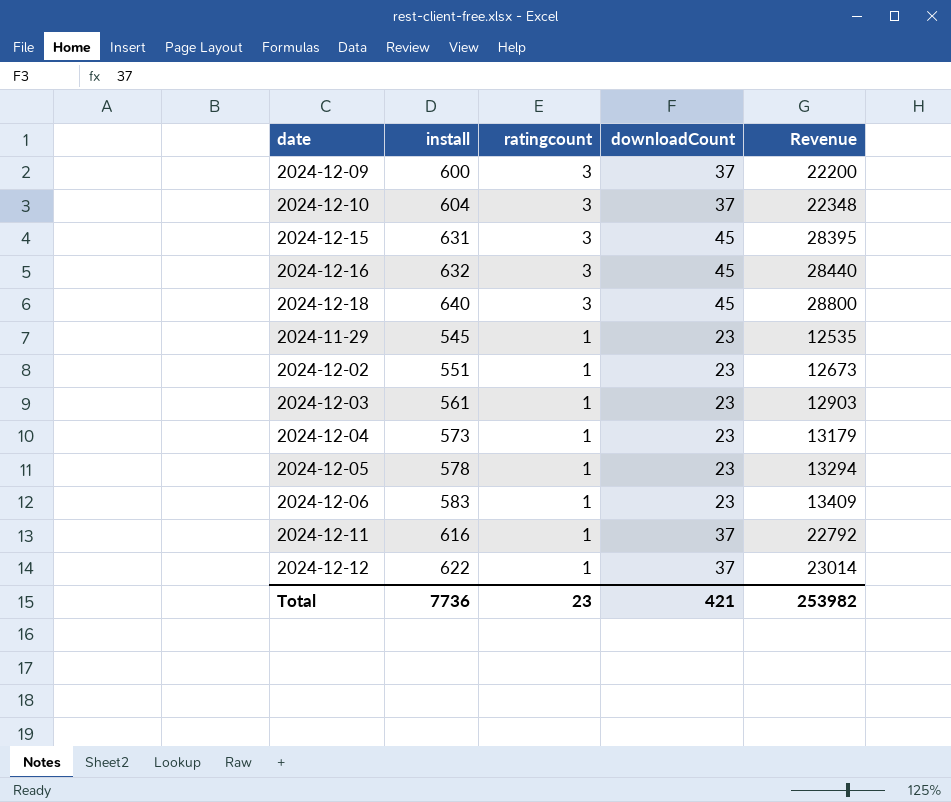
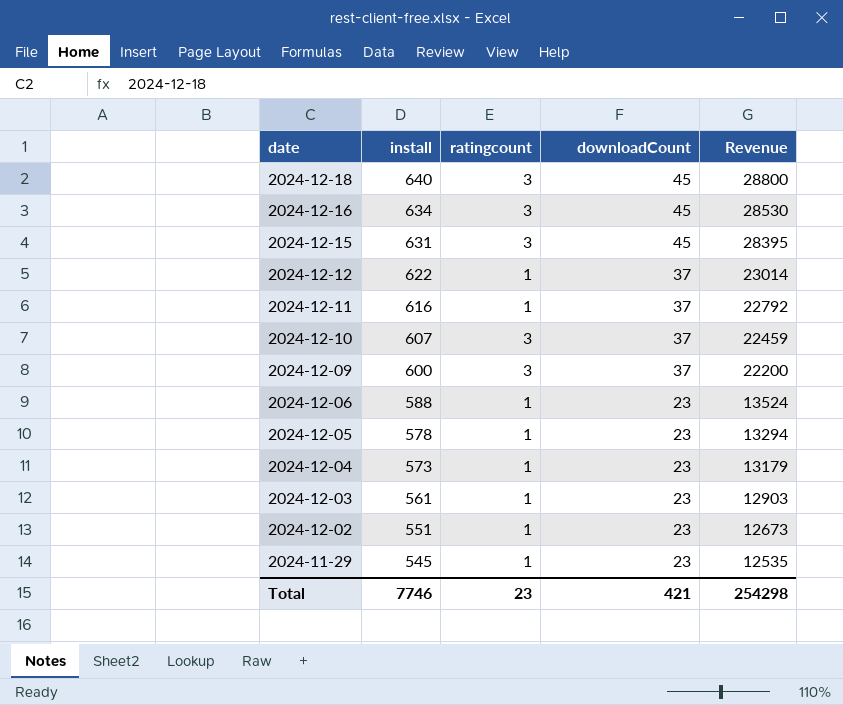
row order: ratingcount descending -> date descending
2024-12-16 | install: 632 -> 634
2024-12-16 | Revenue: 28440 -> 28530
2024-12-10 | install: 604 -> 607
2024-12-10 | Revenue: 22348 -> 22459
2024-12-06 | install: 583 -> 588
2024-12-06 | Revenue: 13409 -> 13524
Total | install: 7736 -> 7746
Total | Revenue: 253982 -> 254298

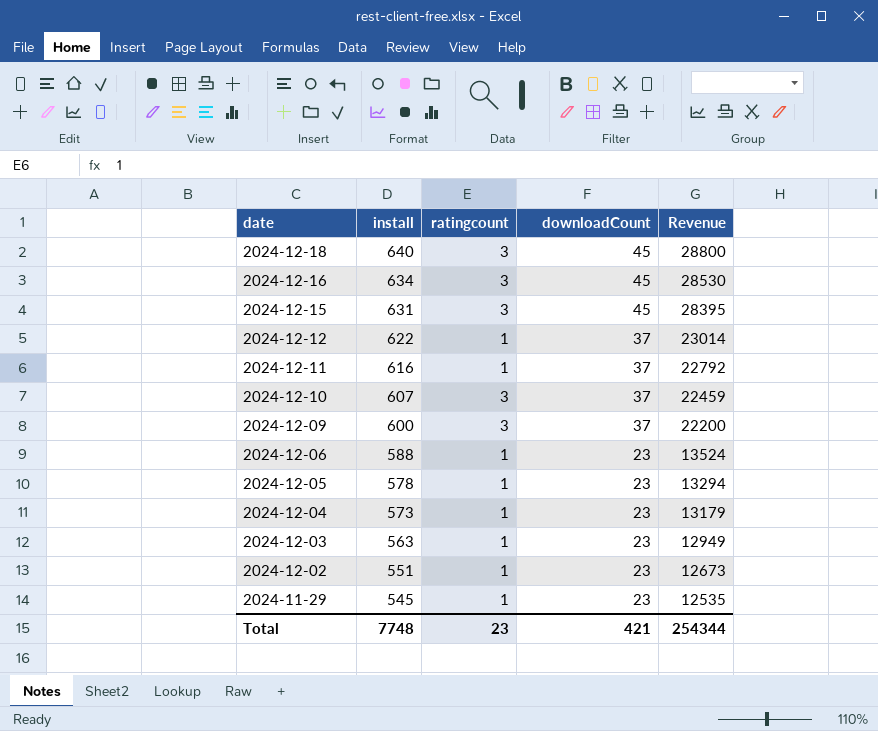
2024-12-03 | install: 561 -> 563
2024-12-03 | Revenue: 12903 -> 12949
Total | install: 7746 -> 7748
Total | Revenue: 254298 -> 254344

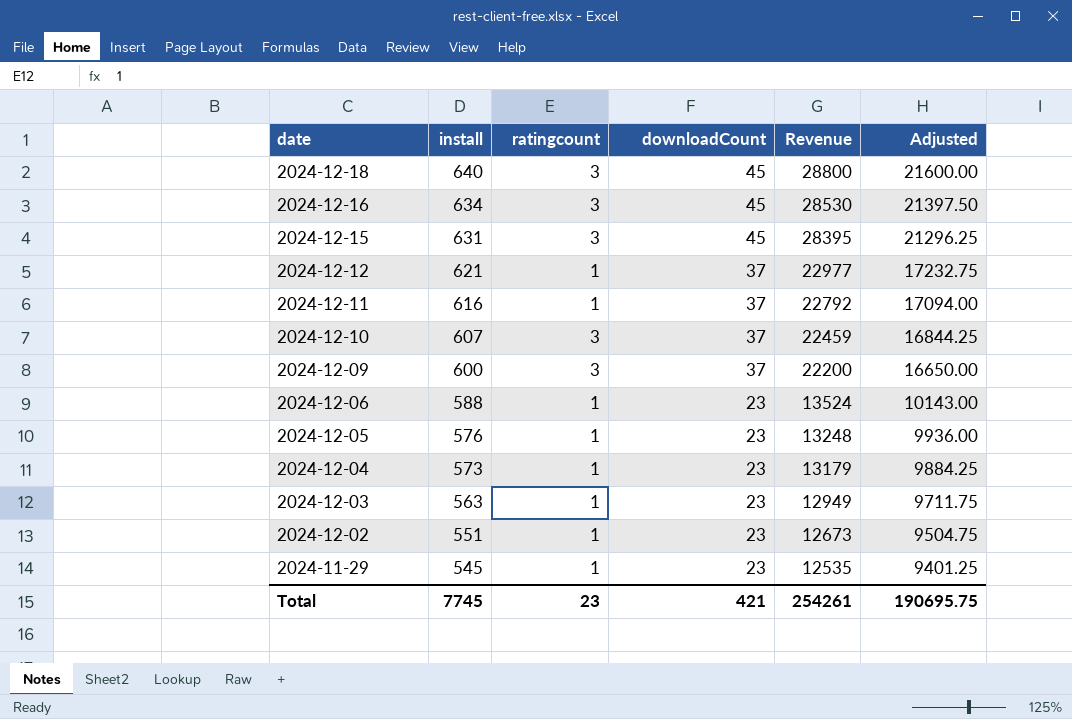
column Adjusted | formula: none -> [Revenue] * 0.75
2024-12-12 | install: 622 -> 621
2024-12-12 | Revenue: 23014 -> 22977
2024-12-05 | install: 578 -> 576
2024-12-05 | Revenue: 13294 -> 13248
Total | install: 7748 -> 7745
Total | Revenue: 254344 -> 254261

